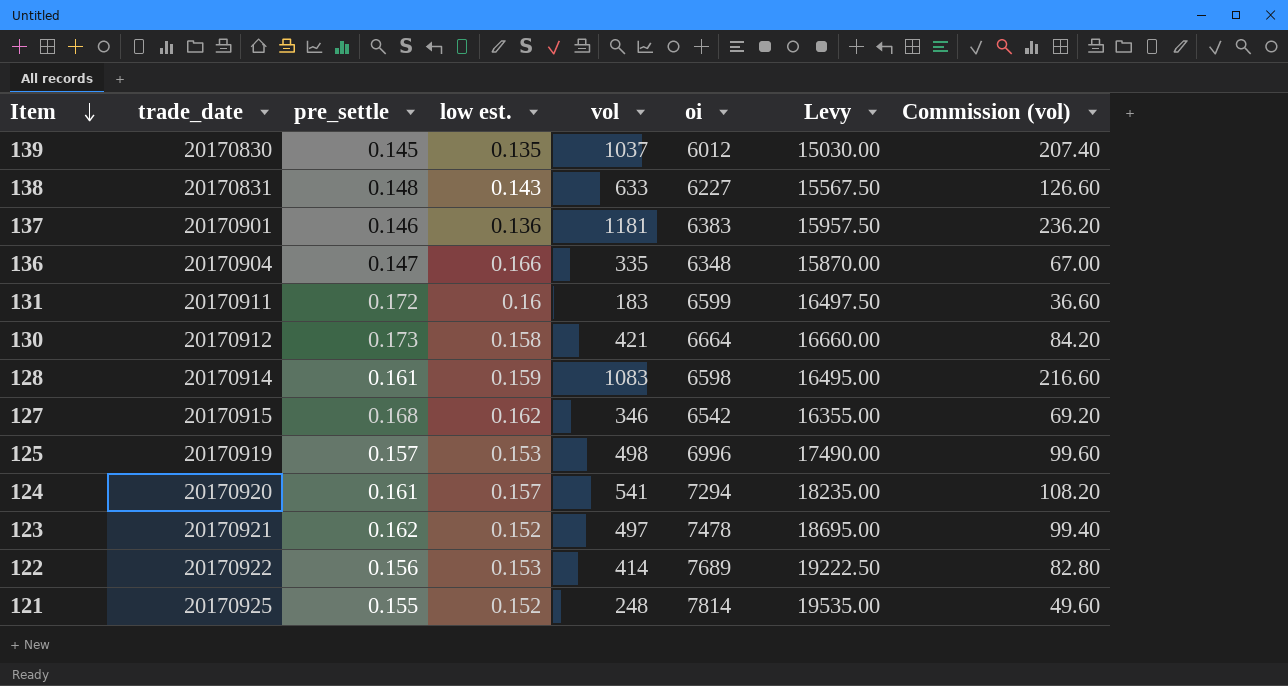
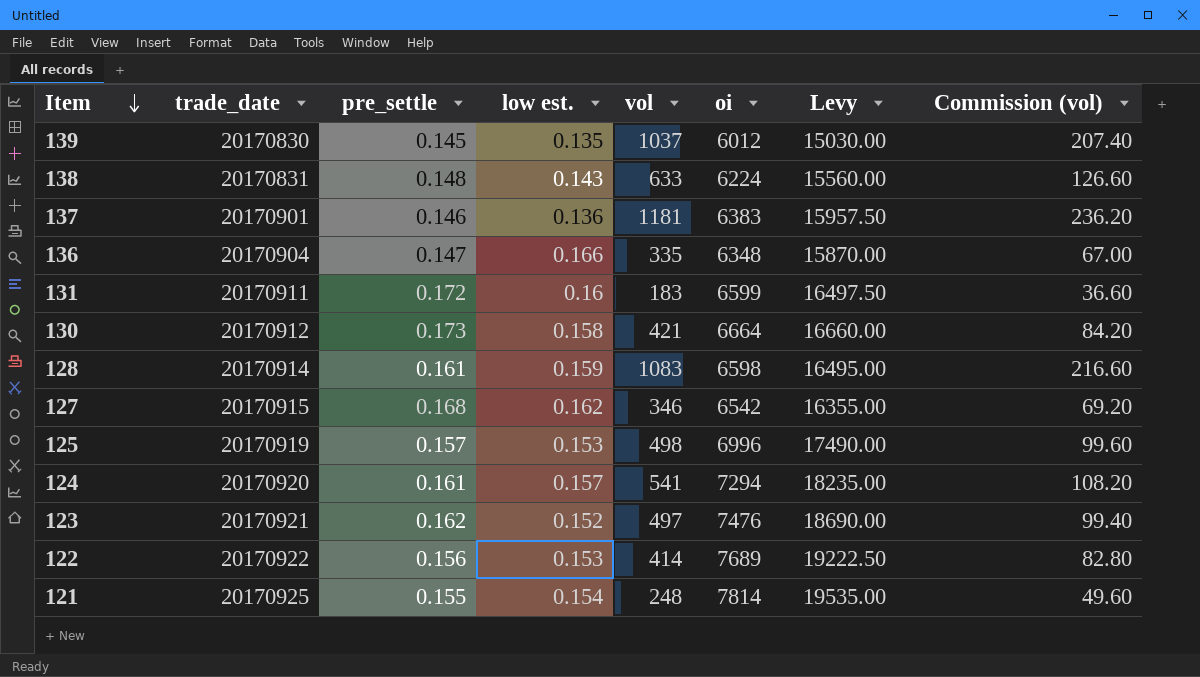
138 | oi: 6227 -> 6224
138 | Levy: 15567.50 -> 15560.00
123 | oi: 7478 -> 7476
123 | Levy: 18695.00 -> 18690.00
121 | low est.: 0.152 -> 0.154

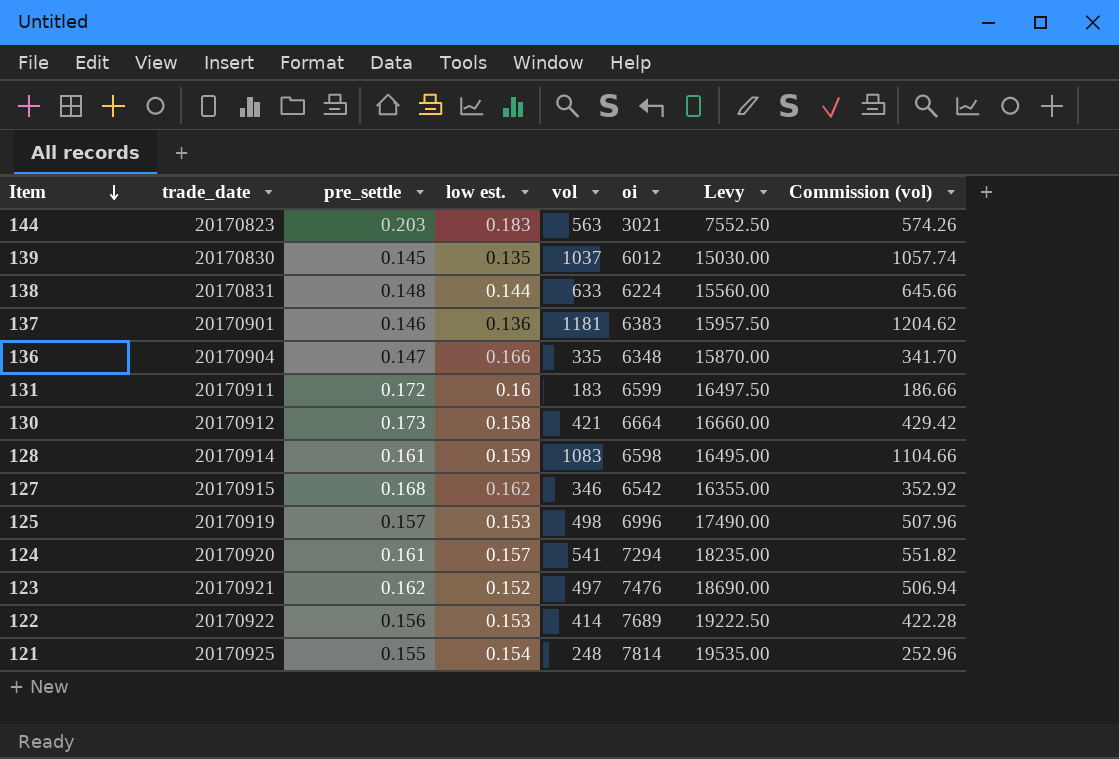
column Commission (vol) | formula: [vol] * 0.2 -> [vol] * 1.02
row 144: none -> 20170823 | 0.203 | 0.183 | 563 | 3021 | 7552.50 | 574.26
138 | low est.: 0.143 -> 0.144

